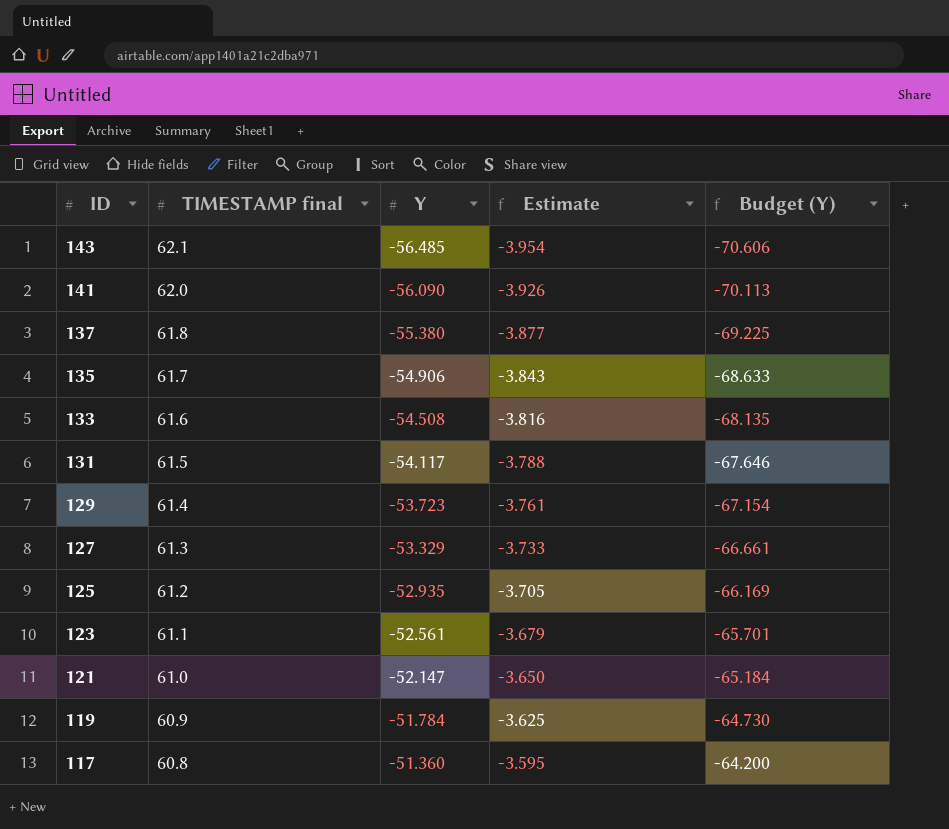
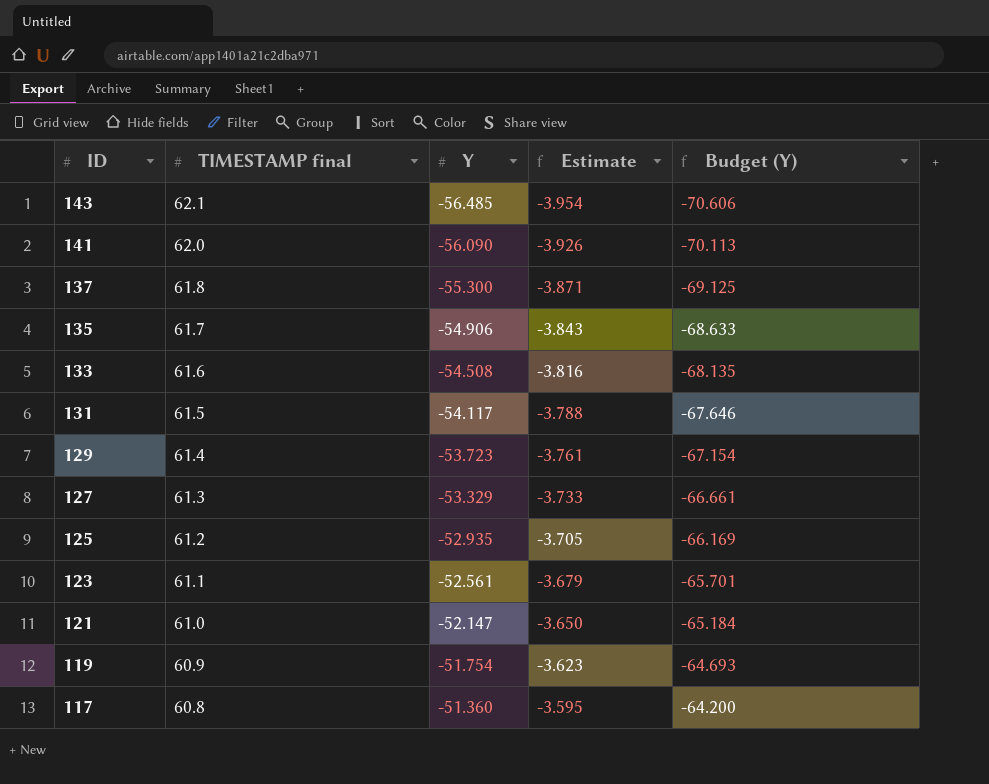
137 | Y: -55.380 -> -55.300
137 | Estimate: -3.877 -> -3.871
137 | Budget (Y): -69.225 -> -69.125
119 | Y: -51.784 -> -51.754
119 | Estimate: -3.625 -> -3.623
119 | Budget (Y): -64.730 -> -64.693

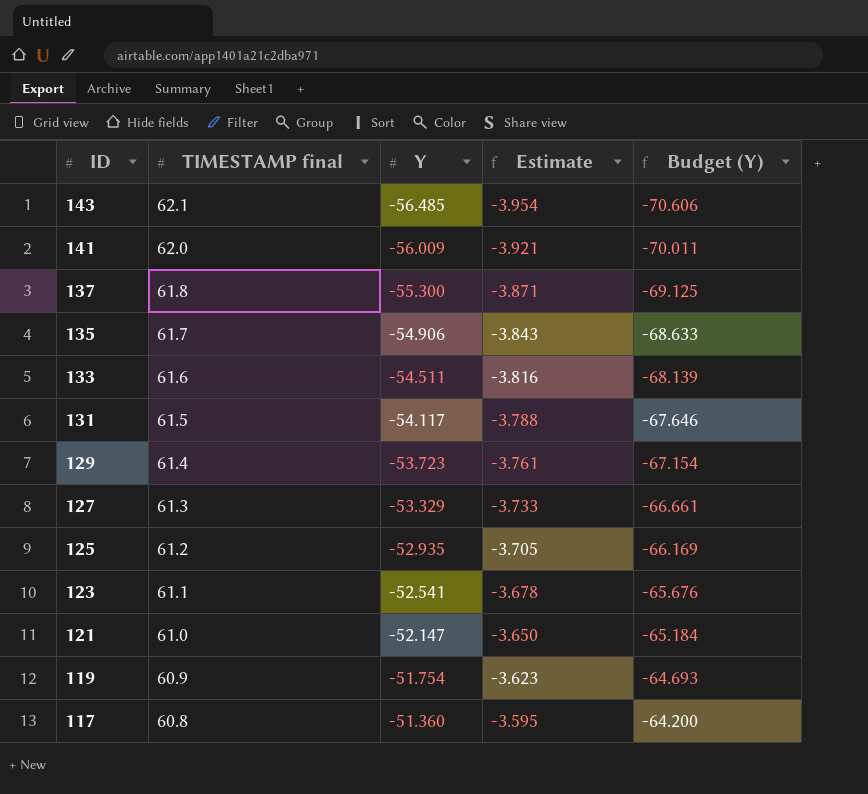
141 | Y: -56.090 -> -56.009
141 | Estimate: -3.926 -> -3.921
141 | Budget (Y): -70.113 -> -70.011
133 | Y: -54.508 -> -54.511
133 | Budget (Y): -68.135 -> -68.139
123 | Y: -52.561 -> -52.541
123 | Estimate: -3.679 -> -3.678
123 | Budget (Y): -65.701 -> -65.676

